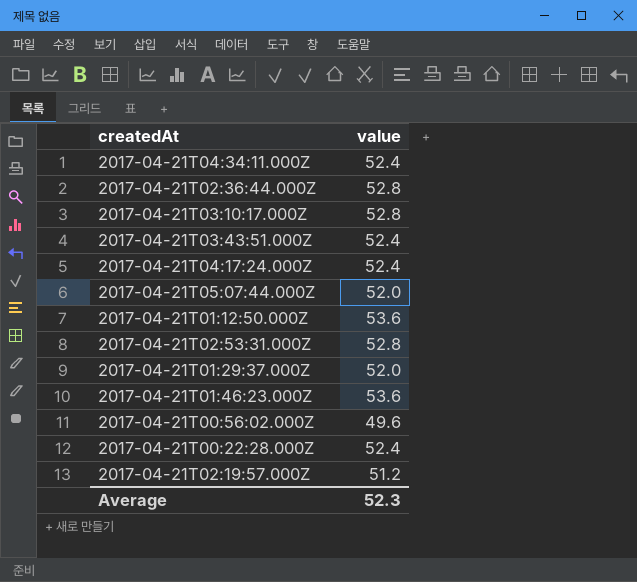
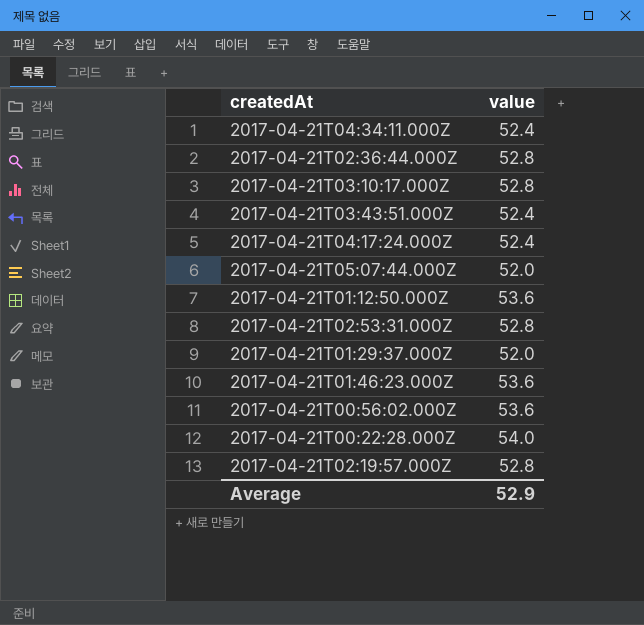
2017-04-21T00:56:02.000Z | value: 49.6 -> 53.6
2017-04-21T00:22:28.000Z | value: 52.4 -> 54.0
2017-04-21T02:19:57.000Z | value: 51.2 -> 52.8
Average | value: 52.3 -> 52.9

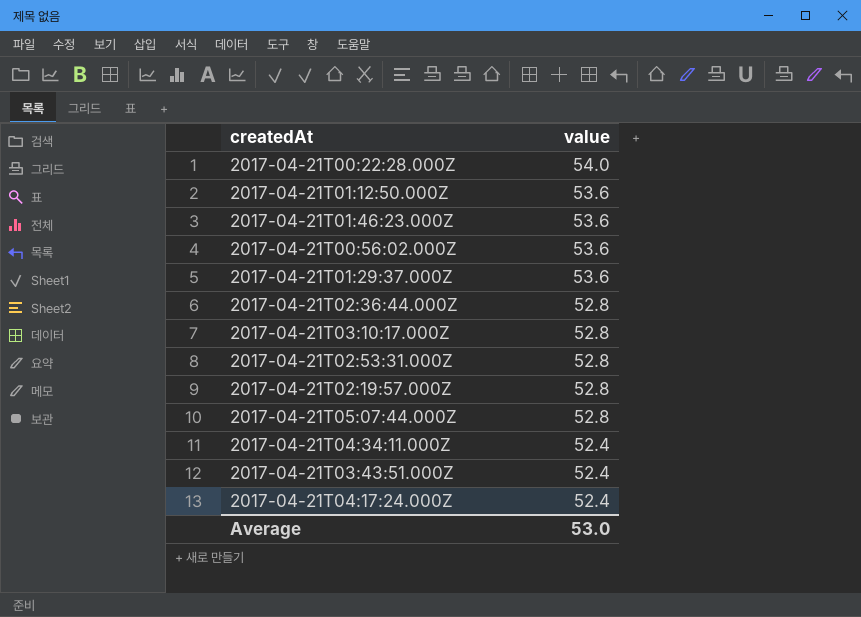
row order: none -> value descending
2017-04-21T01:29:37.000Z | value: 52.0 -> 53.6
2017-04-21T05:07:44.000Z | value: 52.0 -> 52.8
Average | value: 52.9 -> 53.0

